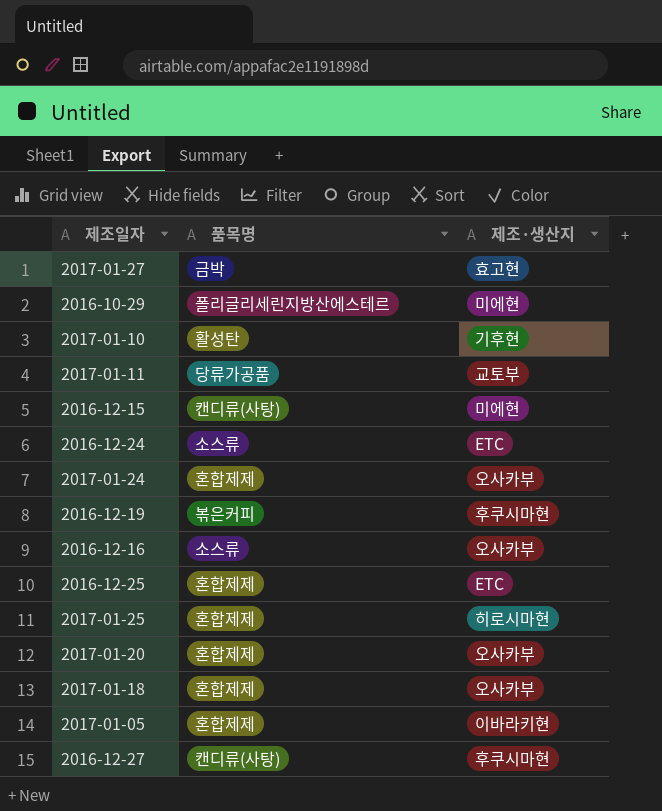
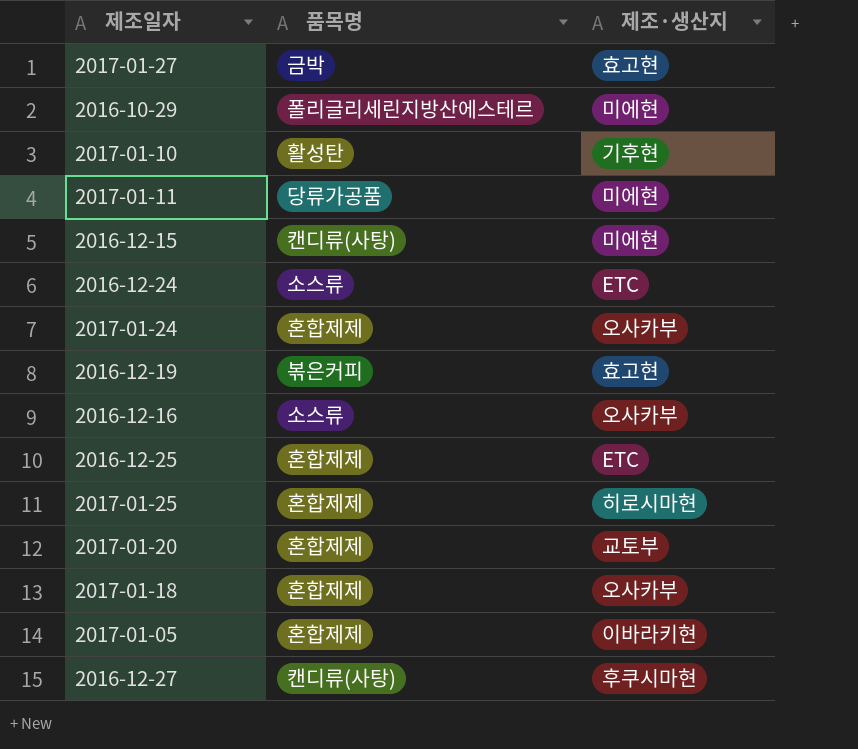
2017-01-11 | 제조·생산지: 교토부 -> 미에현
2016-12-19 | 제조·생산지: 후쿠시마현 -> 효고현
2017-01-20 | 제조·생산지: 오사카부 -> 교토부

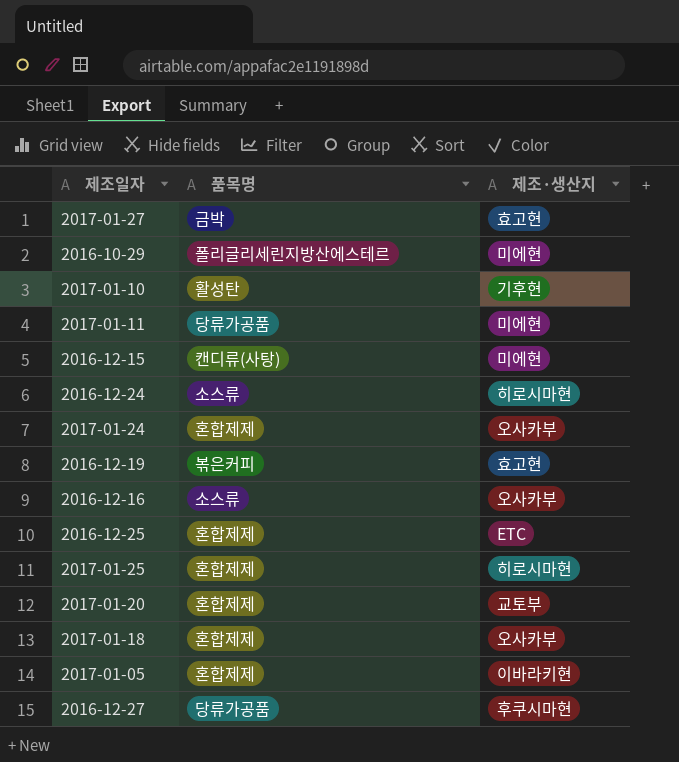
2016-12-24 | 제조·생산지: ETC -> 히로시마현
2016-12-27 | 품목명: 캔디류(사탕) -> 당류가공품

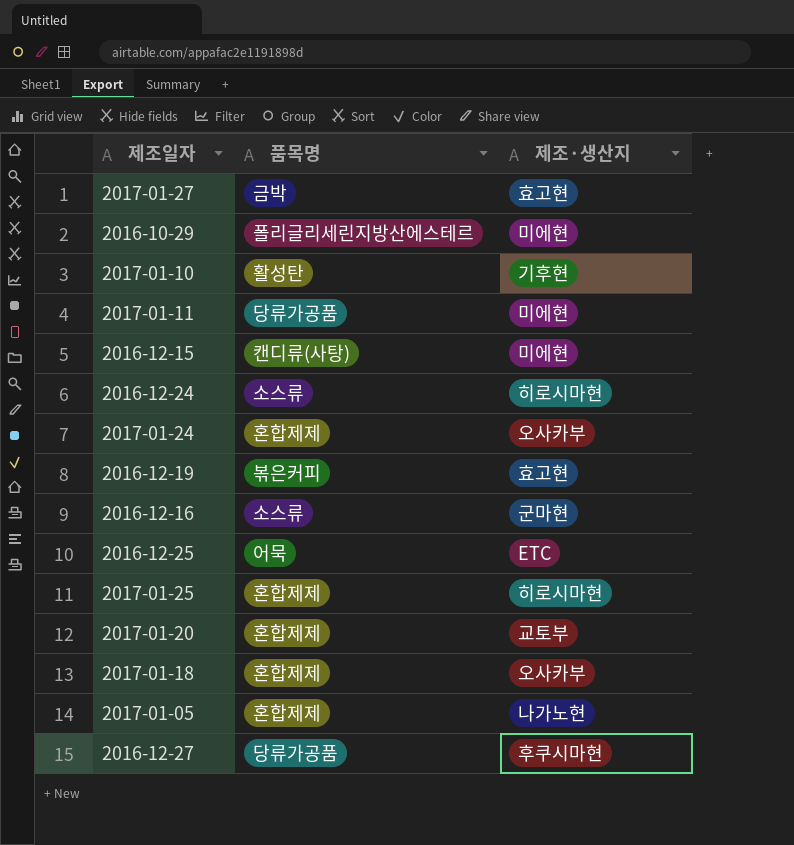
2016-12-16 | 제조·생산지: 오사카부 -> 군마현
2016-12-25 | 품목명: 혼합제제 -> 어묵
2017-01-05 | 제조·생산지: 이바라키현 -> 나가노현

